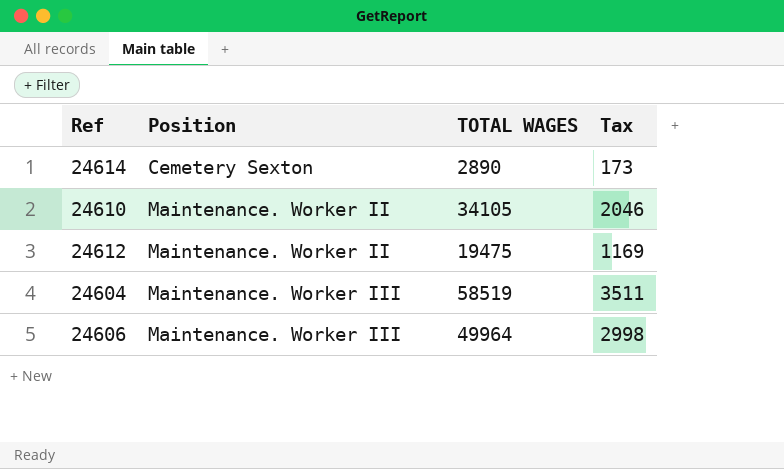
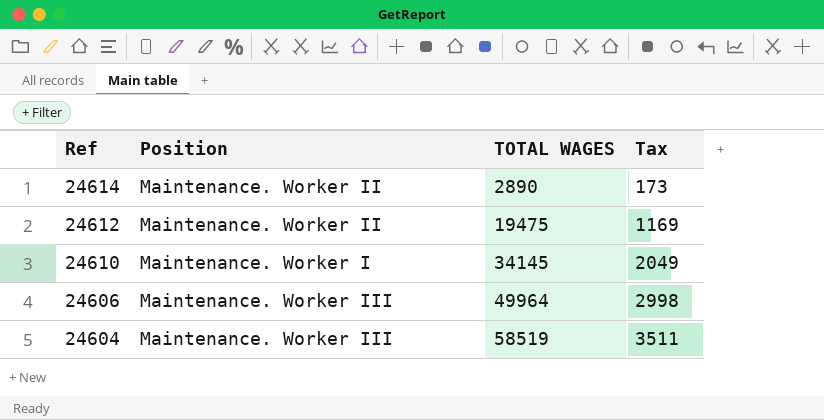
row order: Position ascending -> Ref descending
24614 | Position: Cemetery Sexton -> Maintenance. Worker II
24610 | Position: Maintenance. Worker II -> Maintenance. Worker I
24610 | TOTAL WAGES: 34105 -> 34145
24610 | Tax: 2046 -> 2049

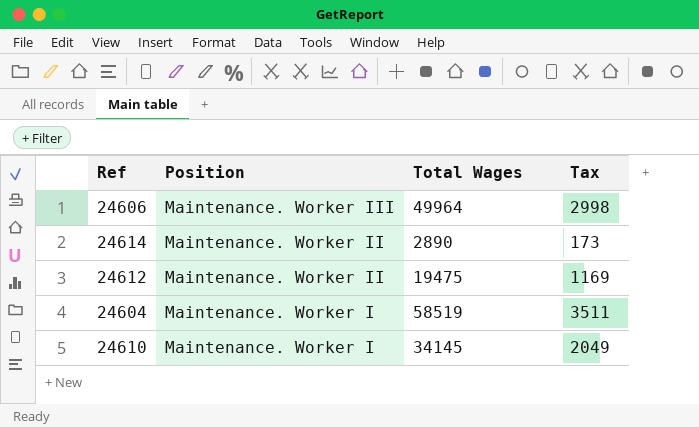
row order: Ref descending -> Position descending
column name: TOTAL WAGES -> Total Wages
24604 | Position: Maintenance. Worker III -> Maintenance. Worker I

